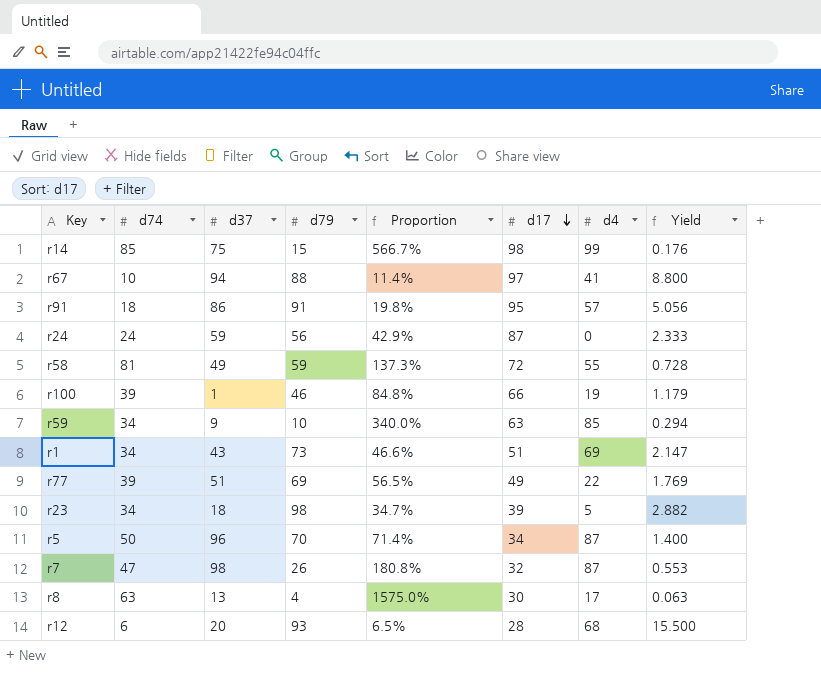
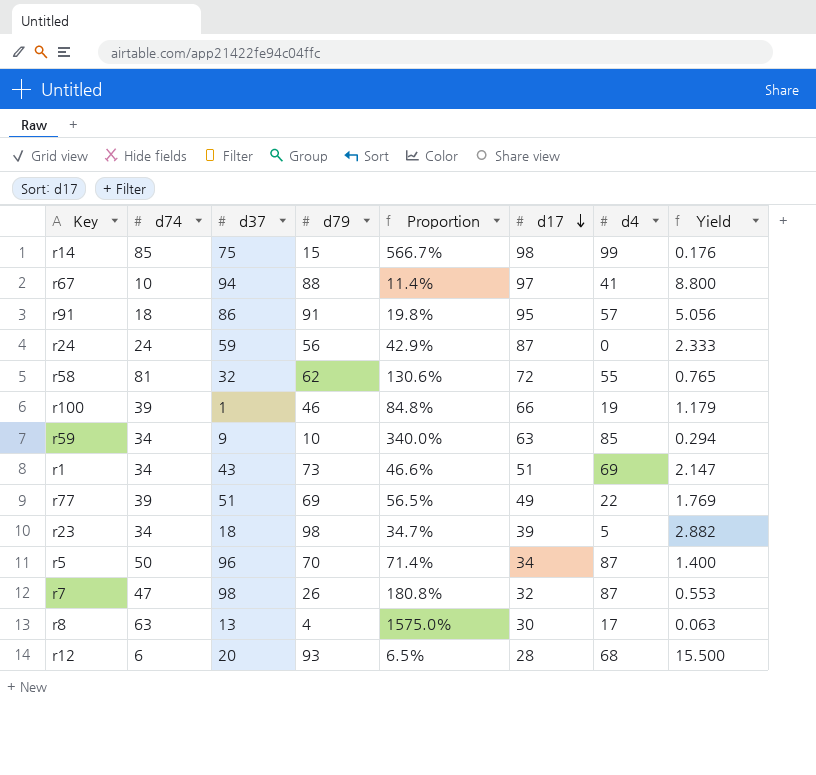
r58 | d37: 49 -> 32
r58 | d79: 59 -> 62
r58 | Proportion: 137.3% -> 130.6%
r58 | Yield: 0.728 -> 0.765

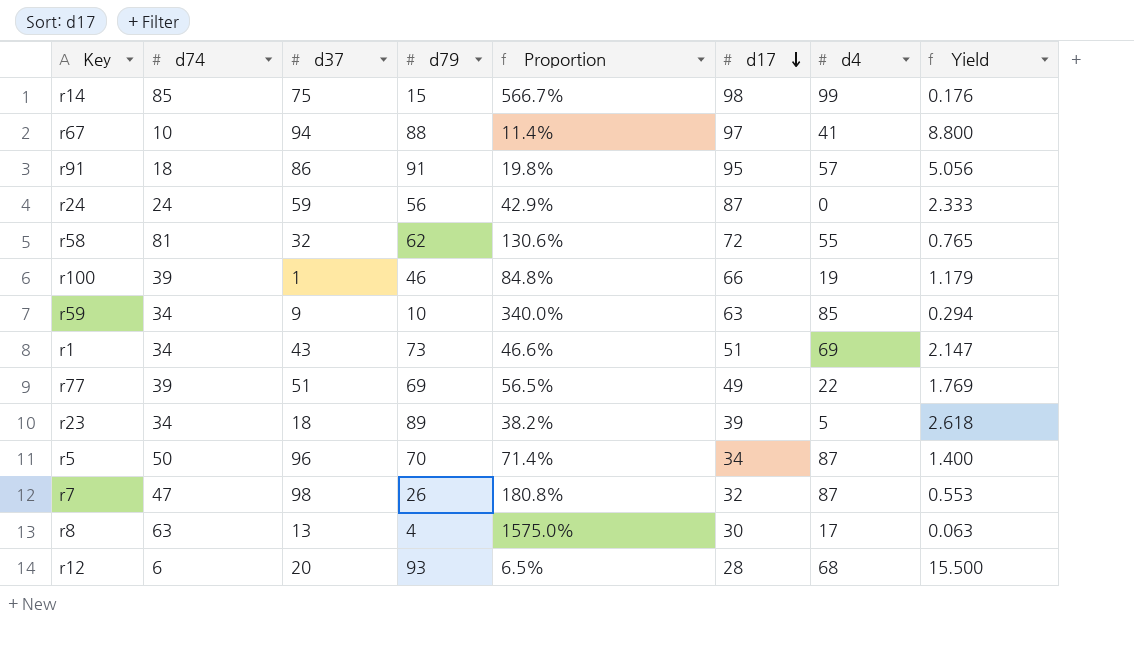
r23 | d79: 98 -> 89
r23 | Proportion: 34.7% -> 38.2%
r23 | Yield: 2.882 -> 2.618

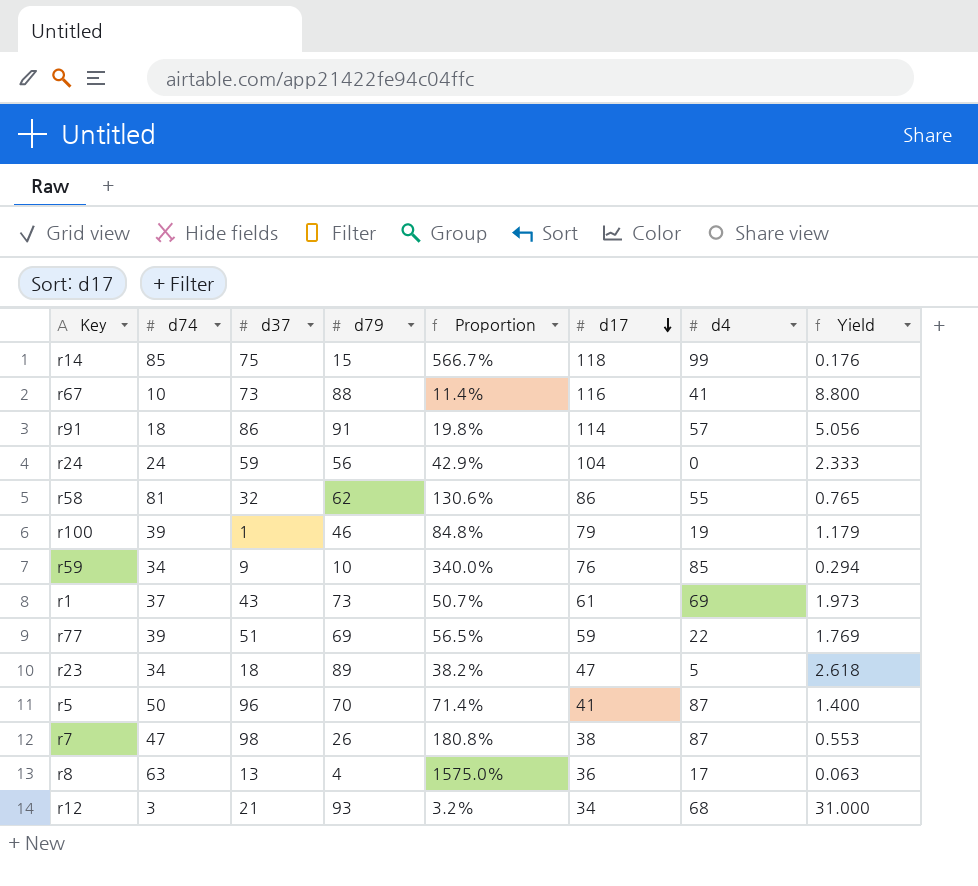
r14 | d17: 98 -> 118
r67 | d37: 94 -> 73
r67 | d17: 97 -> 116
r91 | d17: 95 -> 114
r24 | d17: 87 -> 104
r58 | d17: 72 -> 86
r100 | d17: 66 -> 79
r59 | d17: 63 -> 76
r1 | d74: 34 -> 37
r1 | Proportion: 46.6% -> 50.7%
r1 | d17: 51 -> 61
r1 | Yield: 2.147 -> 1.973
r77 | d17: 49 -> 59
r23 | d17: 39 -> 47
r5 | d17: 34 -> 41
r7 | d17: 32 -> 38
r8 | d17: 30 -> 36
r12 | d74: 6 -> 3
r12 | d37: 20 -> 21
r12 | Proportion: 6.5% -> 3.2%
r12 | d17: 28 -> 34
r12 | Yield: 15.500 -> 31.000

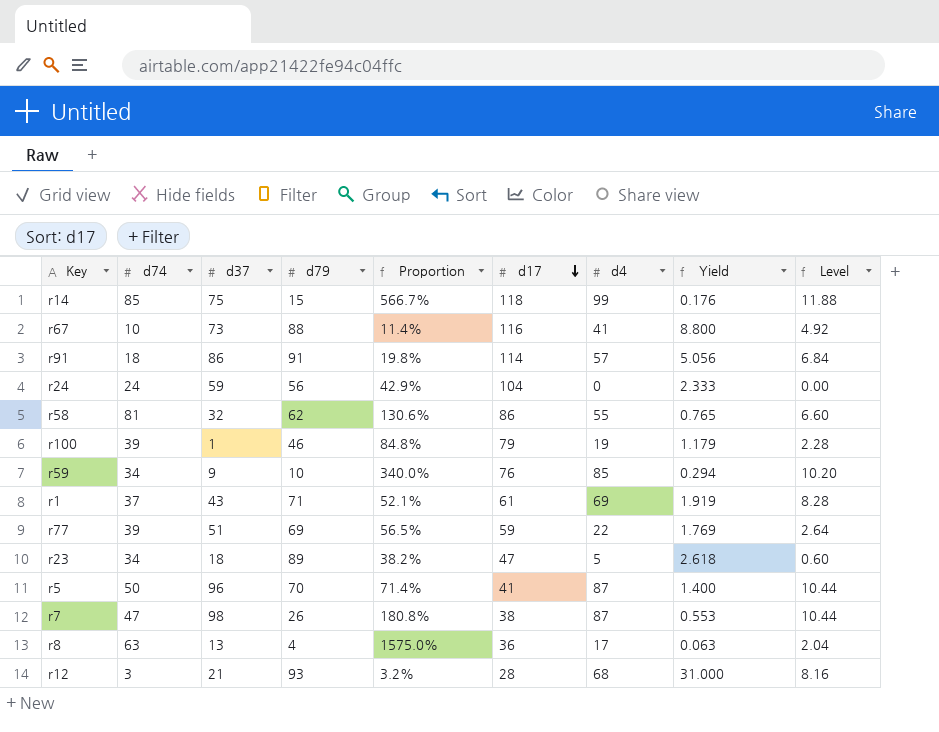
column Level | formula: none -> [d4] * 0.12
r1 | d79: 73 -> 71
r1 | Proportion: 50.7% -> 52.1%
r1 | Yield: 1.973 -> 1.919
r12 | d17: 34 -> 28

